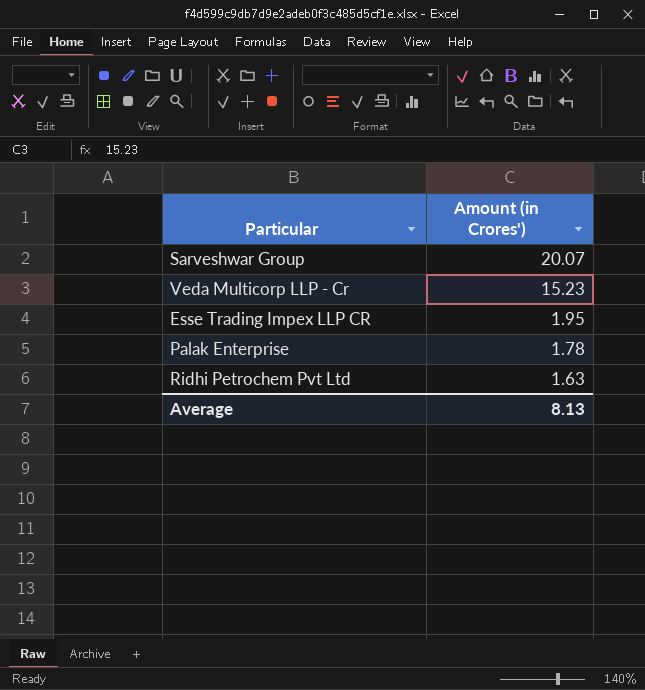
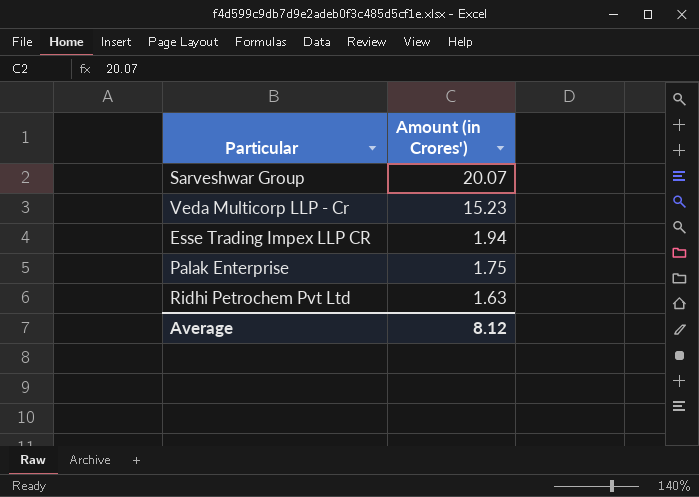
Esse Trading Impex LLP CR | Amount (in Crores'): 1.95 -> 1.94
Palak Enterprise | Amount (in Crores'): 1.78 -> 1.75
Average | Amount (in Crores'): 8.13 -> 8.12

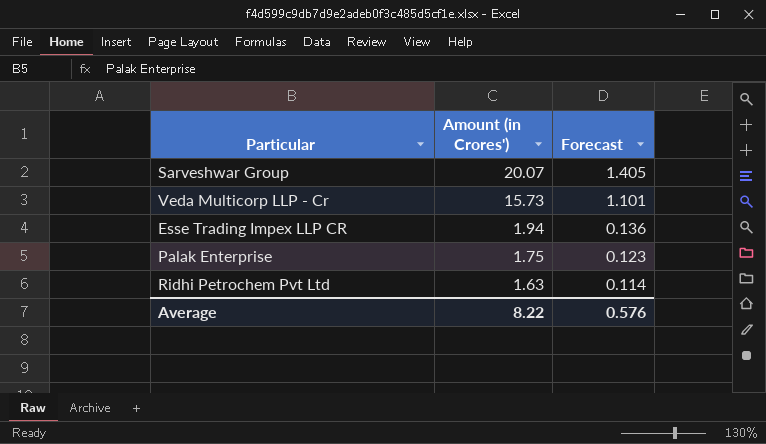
column Forecast | formula: none -> [Amount (in Crores')] * 0.07
Veda Multicorp LLP - Cr | Amount (in Crores'): 15.23 -> 15.73
Average | Amount (in Crores'): 8.12 -> 8.22

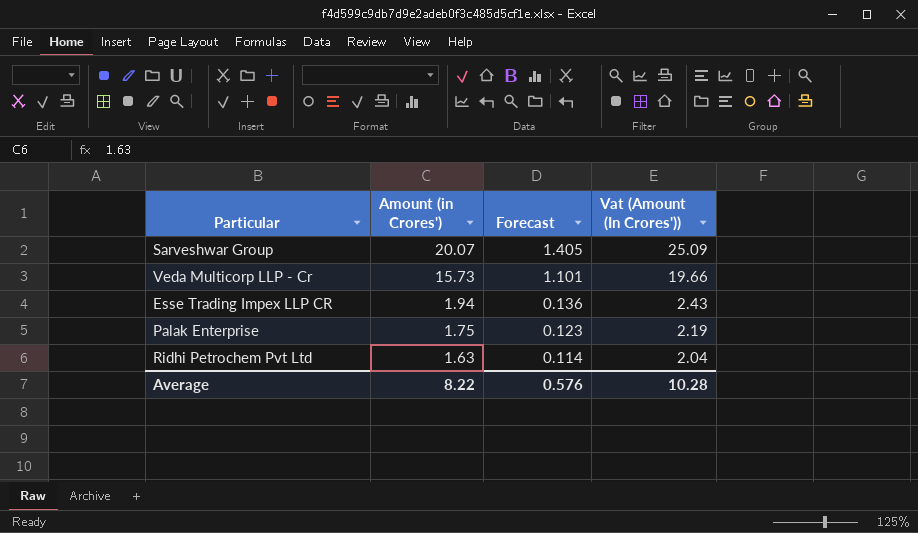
column Vat (Amount (In Crores')) | formula: none -> [Amount (in Crores')] * 1.25

